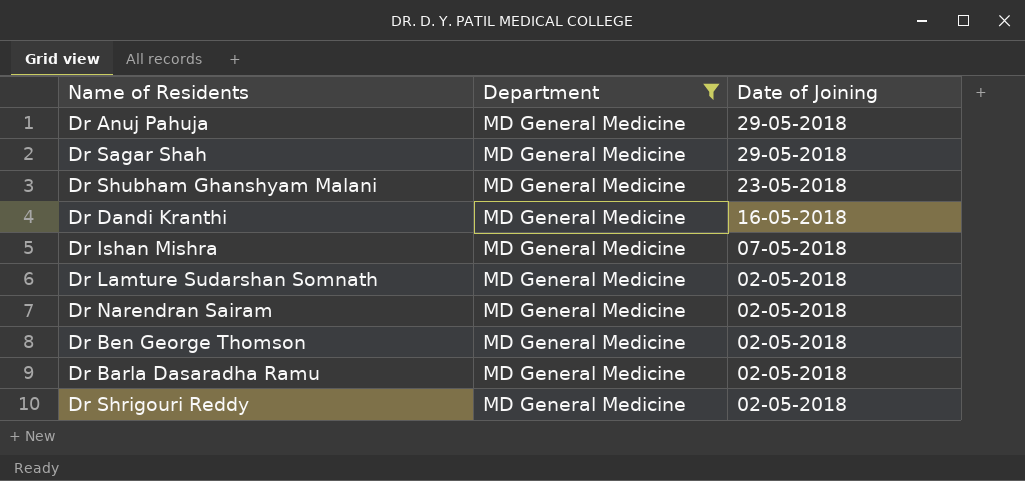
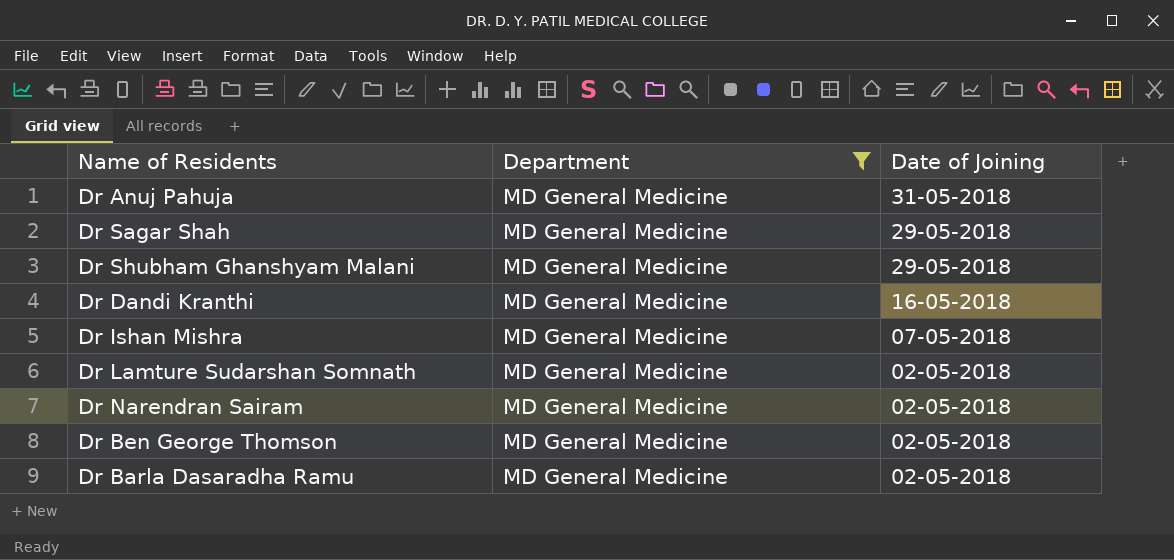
row Dr Shrigouri Reddy: MD General Medicine | 02-05-2018 -> none
Dr Anuj Pahuja | Date of Joining: 29-05-2018 -> 31-05-2018
Dr Shubham Ghanshyam Malani | Date of Joining: 23-05-2018 -> 29-05-2018

